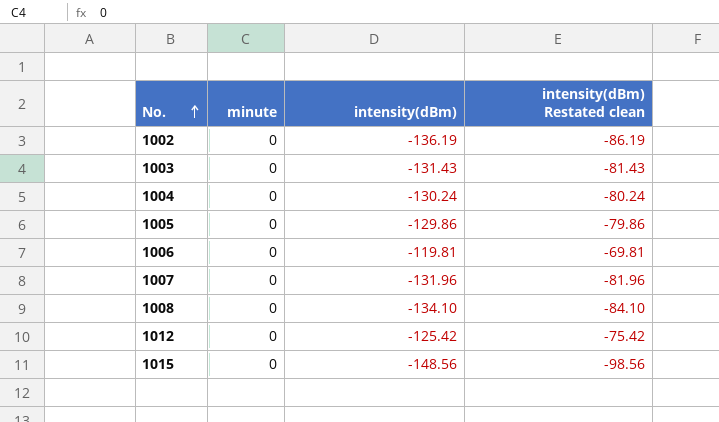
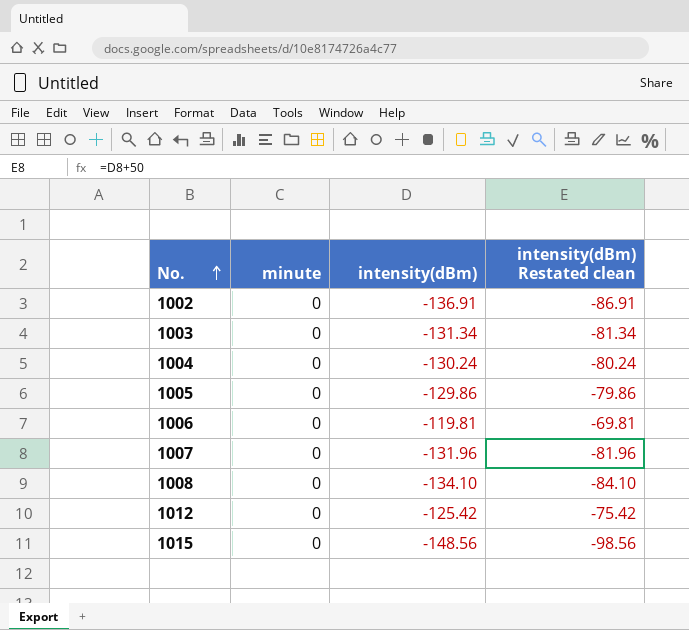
1002 | intensity(dBm): -136.19 -> -136.91
1002 | intensity(dBm) Restated clean: -86.19 -> -86.91
1003 | intensity(dBm): -131.43 -> -131.34
1003 | intensity(dBm) Restated clean: -81.43 -> -81.34

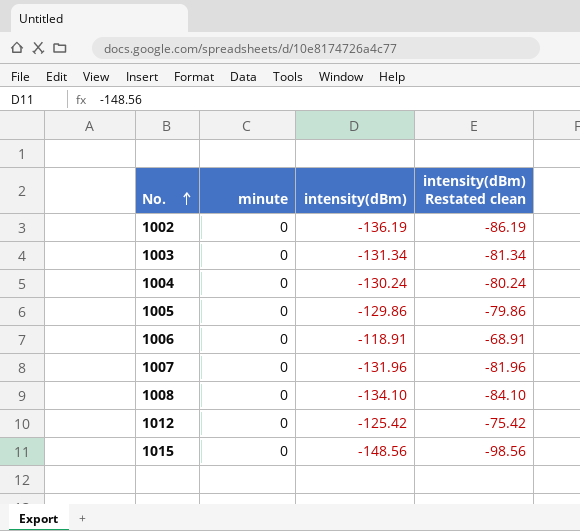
1002 | intensity(dBm): -136.91 -> -136.19
1002 | intensity(dBm) Restated clean: -86.91 -> -86.19
1006 | intensity(dBm): -119.81 -> -118.91
1006 | intensity(dBm) Restated clean: -69.81 -> -68.91

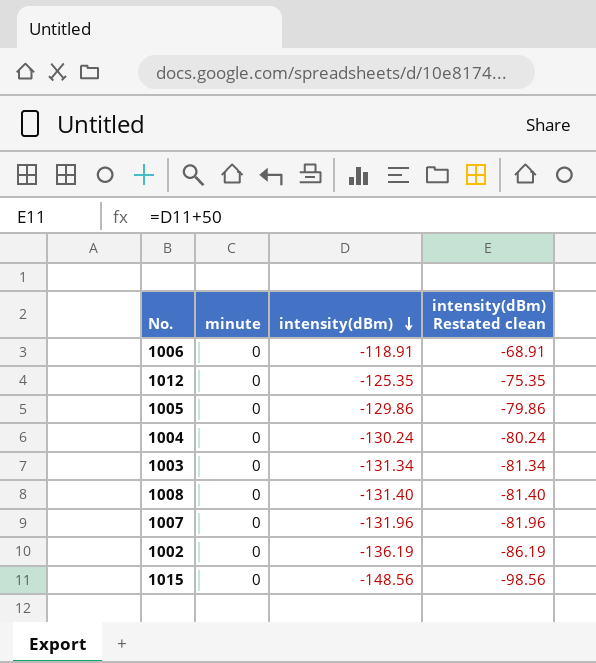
row order: No. ascending -> intensity(dBm) descending
1012 | intensity(dBm): -125.42 -> -125.35
1012 | intensity(dBm) Restated clean: -75.42 -> -75.35
1008 | intensity(dBm): -134.10 -> -131.40
1008 | intensity(dBm) Restated clean: -84.10 -> -81.40

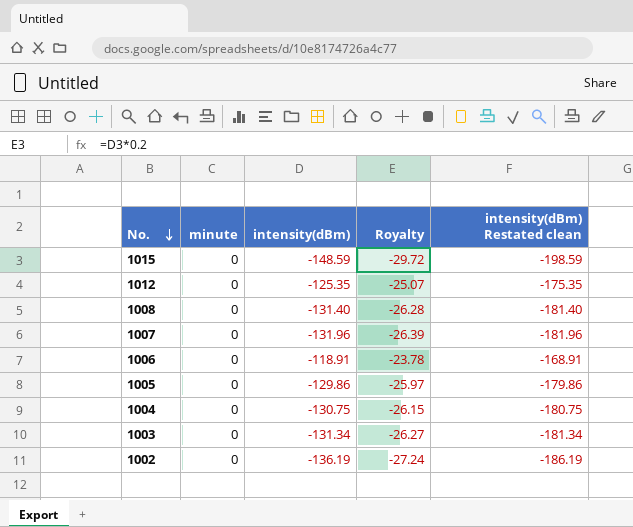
row order: intensity(dBm) descending -> No. descending
column Royalty | formula: none -> [intensity(dBm)] * 0.2
column intensity(dBm) Restated clean | formula: [intensity(dBm)] + 50 -> [intensity(dBm)] - 50
1015 | intensity(dBm): -148.56 -> -148.59
1004 | intensity(dBm): -130.24 -> -130.75

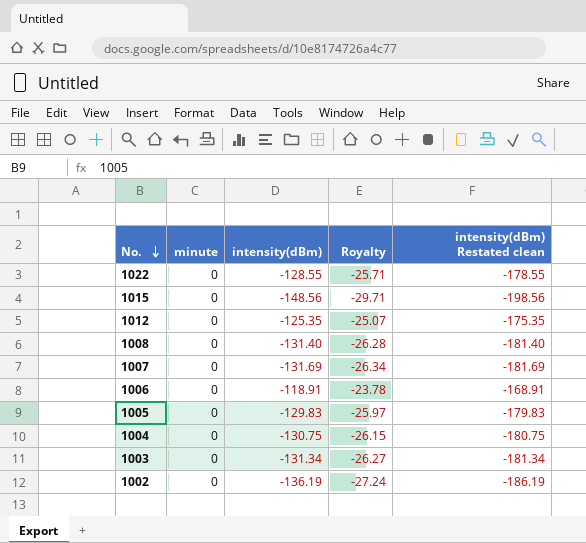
row 1022: none -> 0 | -128.55 | -25.71 | -178.55
1015 | intensity(dBm): -148.59 -> -148.56
1015 | Royalty: -29.72 -> -29.71
1015 | intensity(dBm) Restated clean: -198.59 -> -198.56
1007 | intensity(dBm): -131.96 -> -131.69
1007 | Royalty: -26.39 -> -26.34
1007 | intensity(dBm) Restated clean: -181.96 -> -181.69
1005 | intensity(dBm): -129.86 -> -129.83
1005 | intensity(dBm) Restated clean: -179.86 -> -179.83

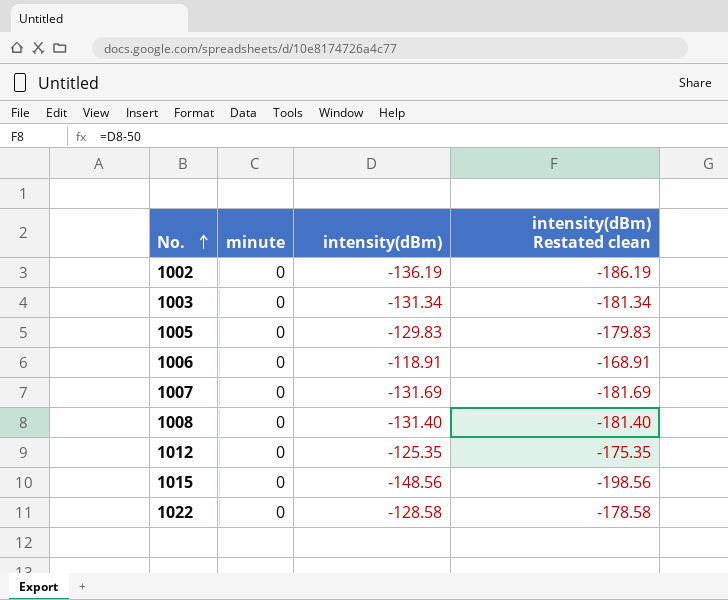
row order: No. descending -> No. ascending
column Royalty | formula: [intensity(dBm)] * 0.2 -> none
row 1004: 0 | -130.75 | -26.15 | -180.75 -> none
1022 | intensity(dBm): -128.55 -> -128.58
1022 | intensity(dBm) Restated clean: -178.55 -> -178.58

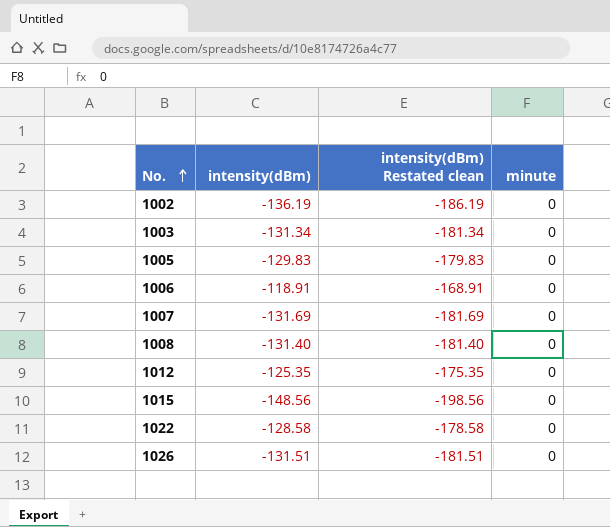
column minute | position: 2 -> 4
row 1026: none -> -131.51 | -181.51 | 0

